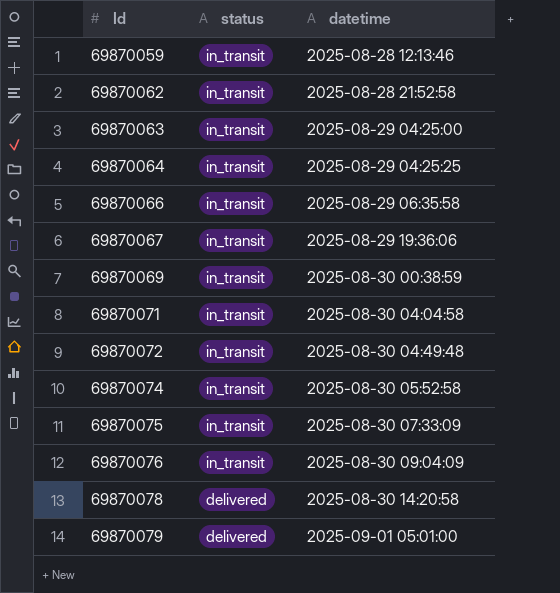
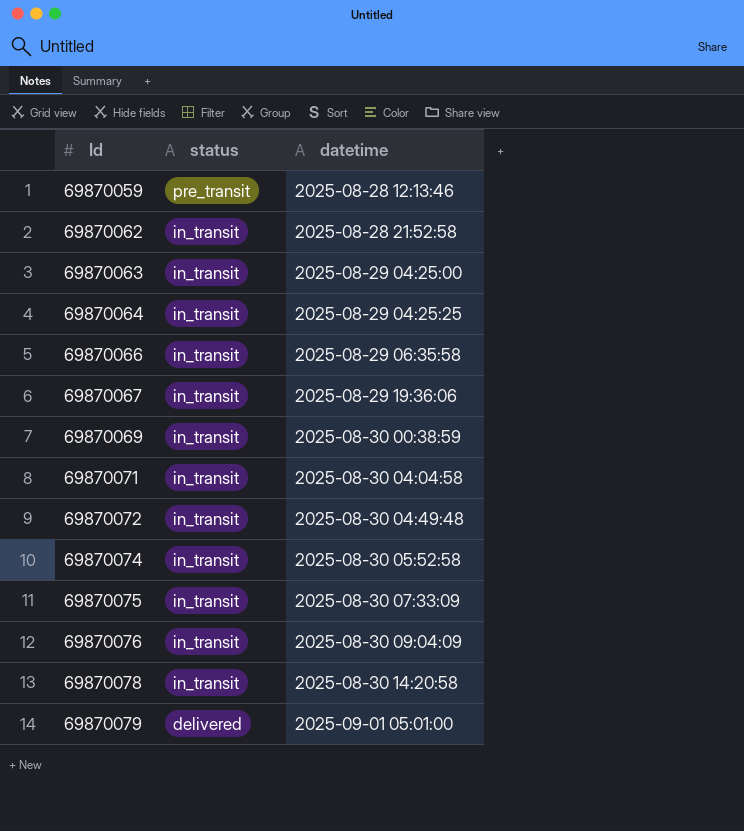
69870059 | status: in_transit -> pre_transit
69870078 | status: delivered -> in_transit

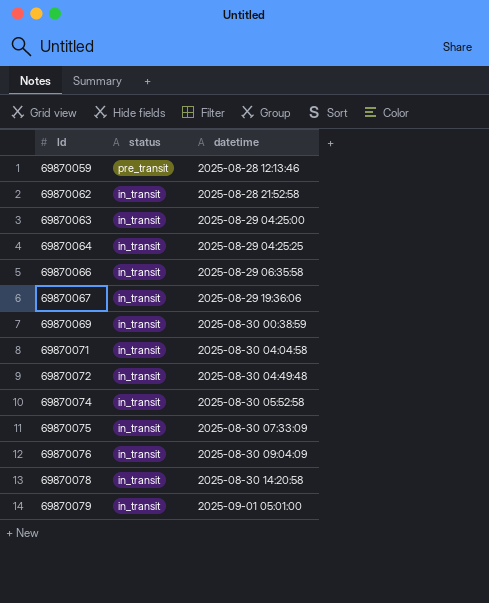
69870079 | status: delivered -> in_transit

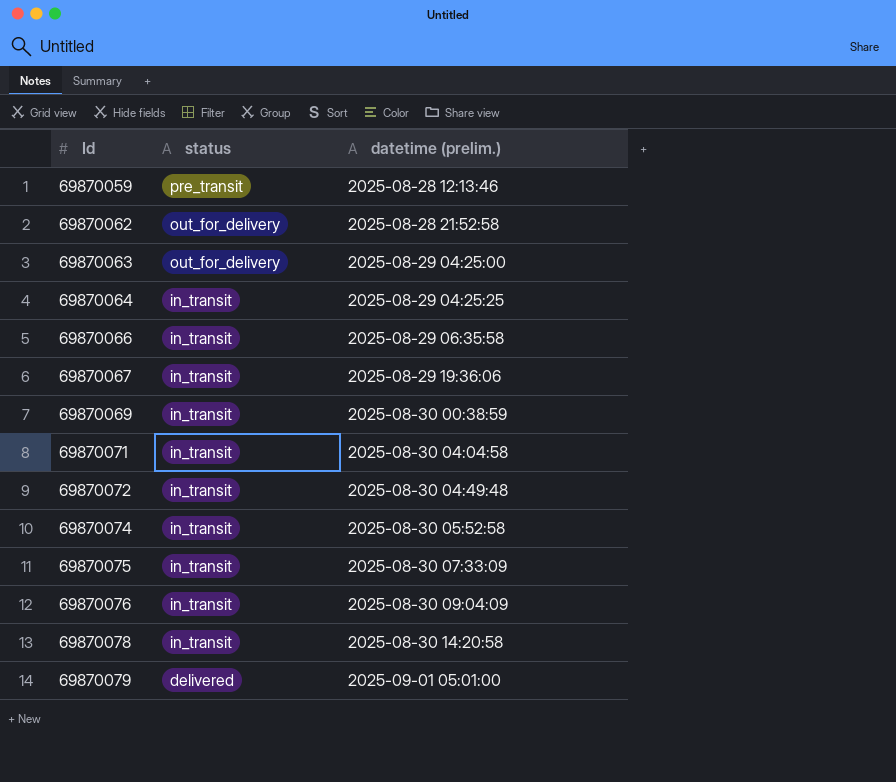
column name: datetime -> datetime (prelim.)
69870062 | status: in_transit -> out_for_delivery
69870063 | status: in_transit -> out_for_delivery
69870079 | status: in_transit -> delivered

